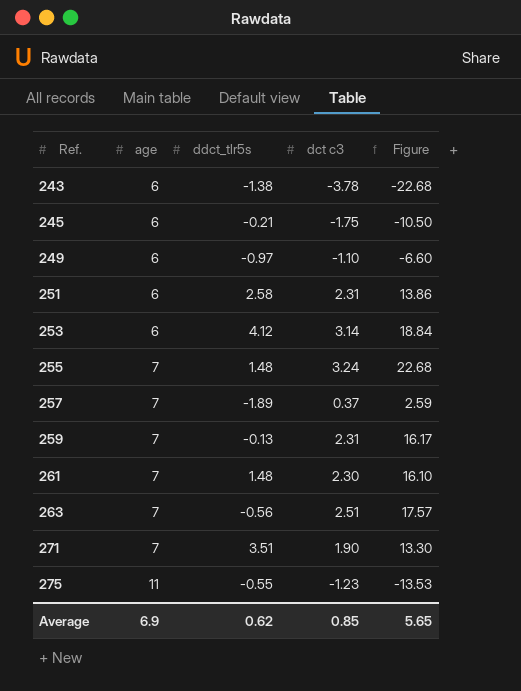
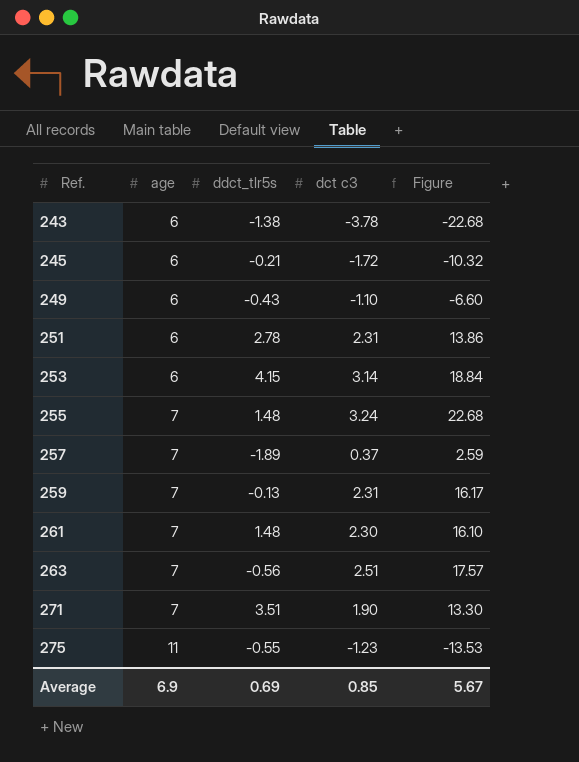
245 | dct c3: -1.75 -> -1.72
245 | Figure: -10.50 -> -10.32
249 | ddct_tlr5s: -0.97 -> -0.43
251 | ddct_tlr5s: 2.58 -> 2.78
253 | ddct_tlr5s: 4.12 -> 4.15
Average | ddct_tlr5s: 0.62 -> 0.69
Average | Figure: 5.65 -> 5.67

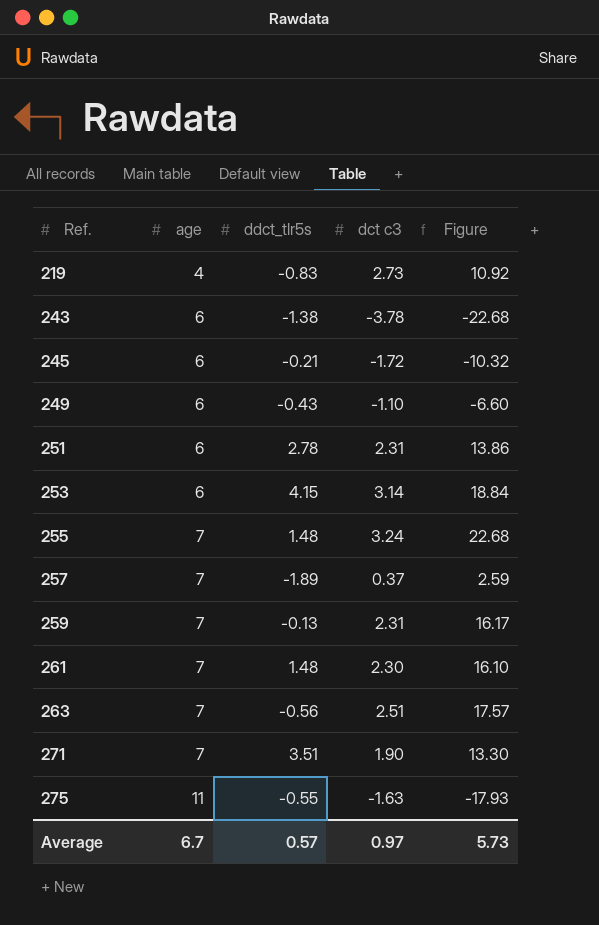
row 219: none -> 4 | -0.83 | 2.73 | 10.92
275 | dct c3: -1.23 -> -1.63
275 | Figure: -13.53 -> -17.93
Average | age: 6.9 -> 6.7
Average | ddct_tlr5s: 0.69 -> 0.57
Average | dct c3: 0.85 -> 0.97
Average | Figure: 5.67 -> 5.73

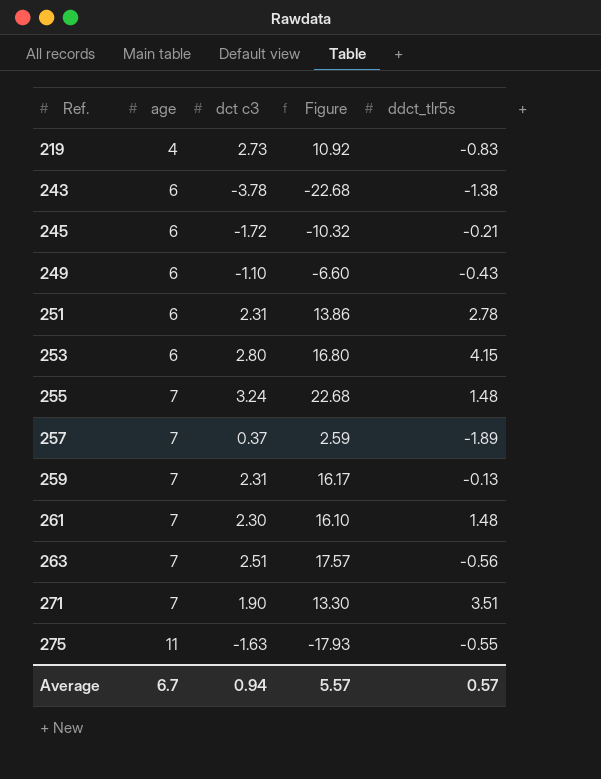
column ddct_tlr5s | position: 3 -> 5
253 | dct c3: 3.14 -> 2.80
253 | Figure: 18.84 -> 16.80
Average | dct c3: 0.97 -> 0.94
Average | Figure: 5.73 -> 5.57

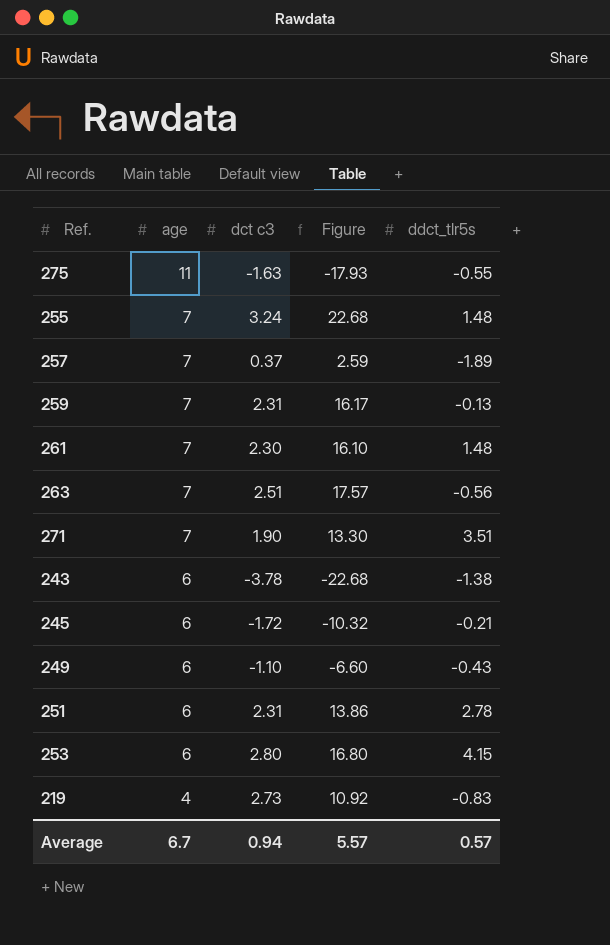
row order: Ref. ascending -> age descending

